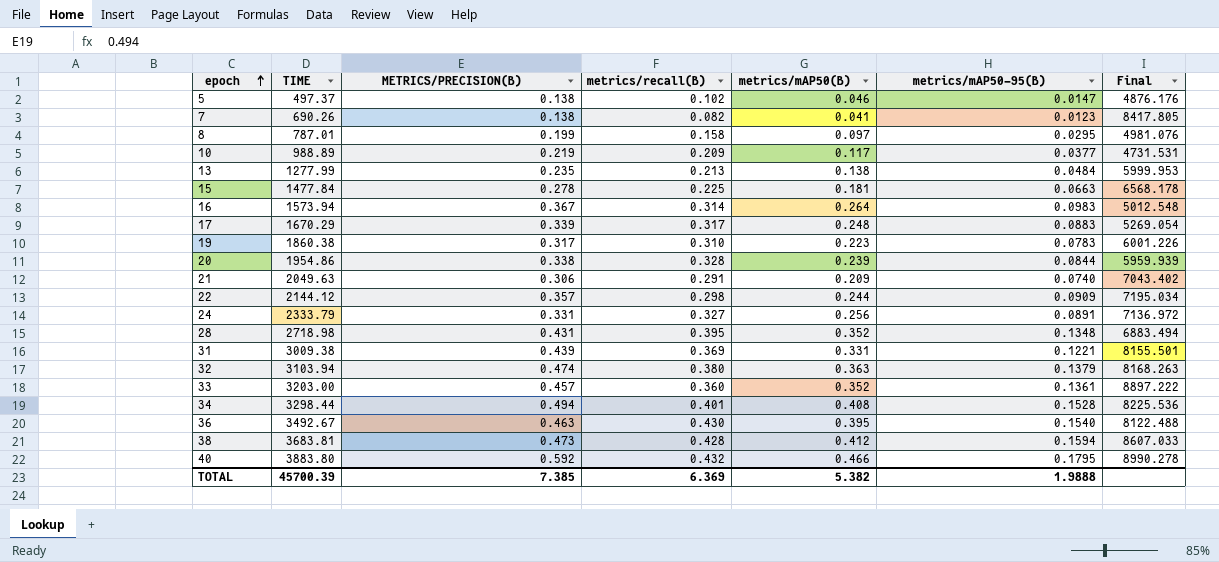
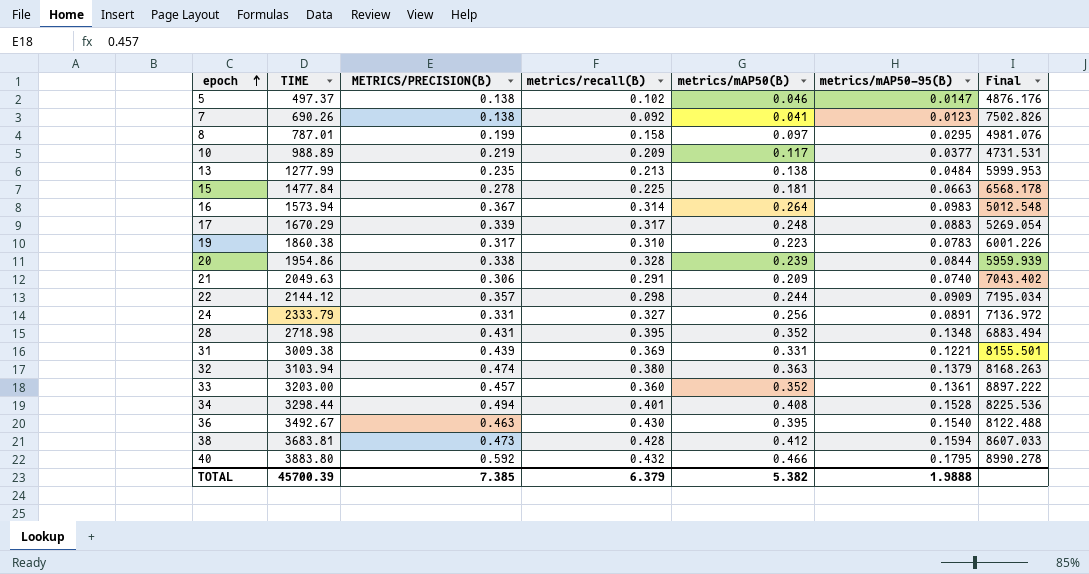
7 | metrics/recall(B): 0.082 -> 0.092
7 | Final: 8417.805 -> 7502.826
TOTAL | metrics/recall(B): 6.369 -> 6.379

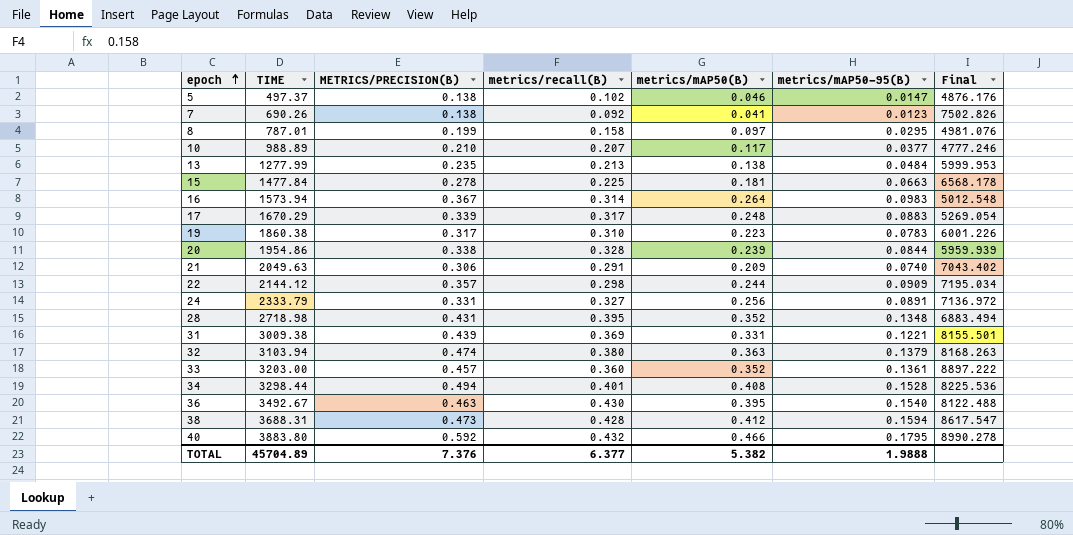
10 | METRICS/PRECISION(B): 0.219 -> 0.210
10 | metrics/recall(B): 0.209 -> 0.207
10 | Final: 4731.531 -> 4777.246
38 | TIME: 3683.81 -> 3688.31
38 | Final: 8607.033 -> 8617.547
TOTAL | TIME: 45700.39 -> 45704.89
TOTAL | METRICS/PRECISION(B): 7.385 -> 7.376
TOTAL | metrics/recall(B): 6.379 -> 6.377

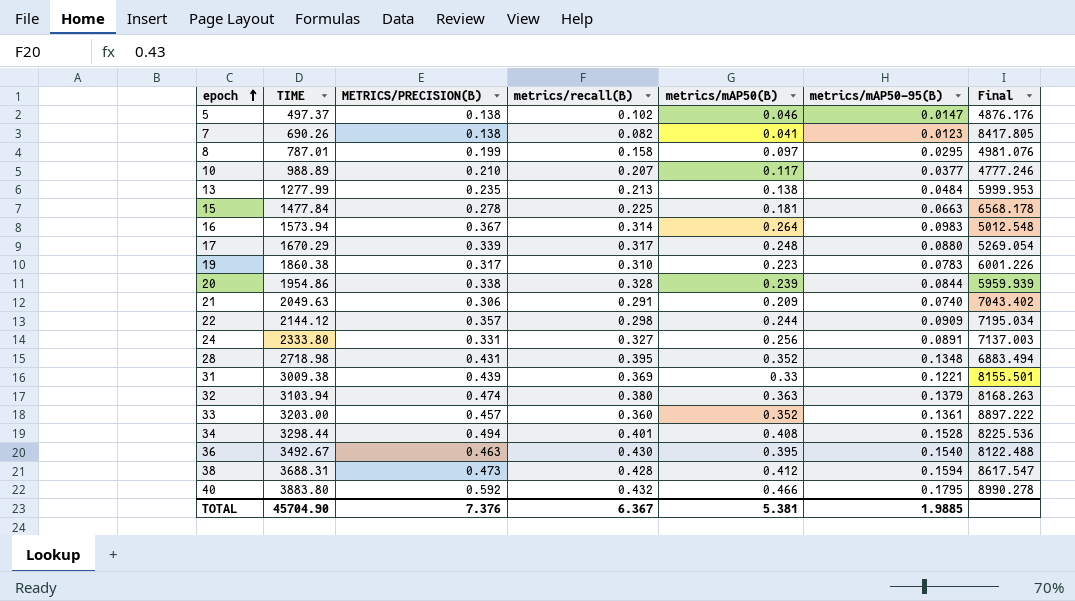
7 | metrics/recall(B): 0.092 -> 0.082
7 | Final: 7502.826 -> 8417.805
17 | metrics/mAP50-95(B): 0.0883 -> 0.0880
24 | TIME: 2333.79 -> 2333.80
24 | Final: 7136.972 -> 7137.003
31 | metrics/mAP50(B): 0.331 -> 0.33
TOTAL | TIME: 45704.89 -> 45704.90
TOTAL | metrics/recall(B): 6.377 -> 6.367
TOTAL | metrics/mAP50(B): 5.382 -> 5.381
TOTAL | metrics/mAP50-95(B): 1.9888 -> 1.9885

